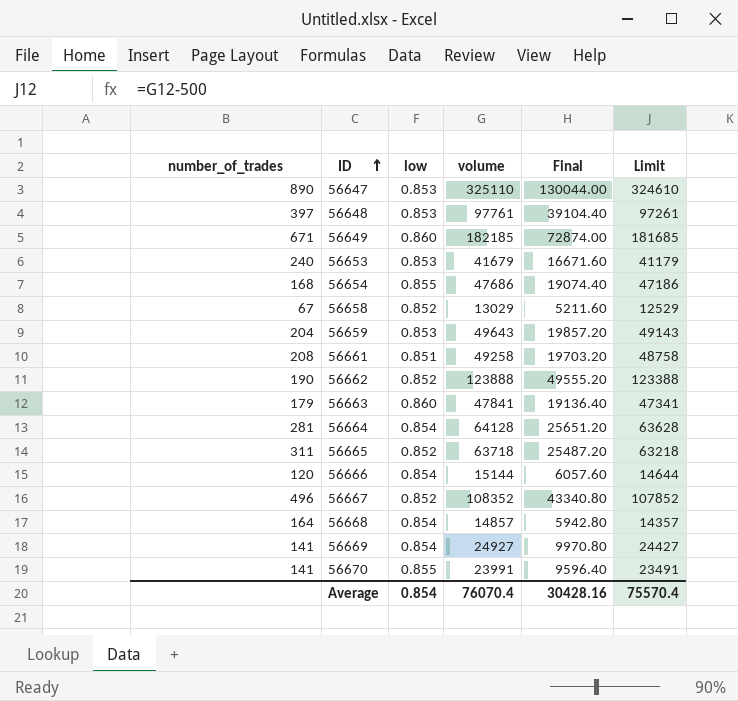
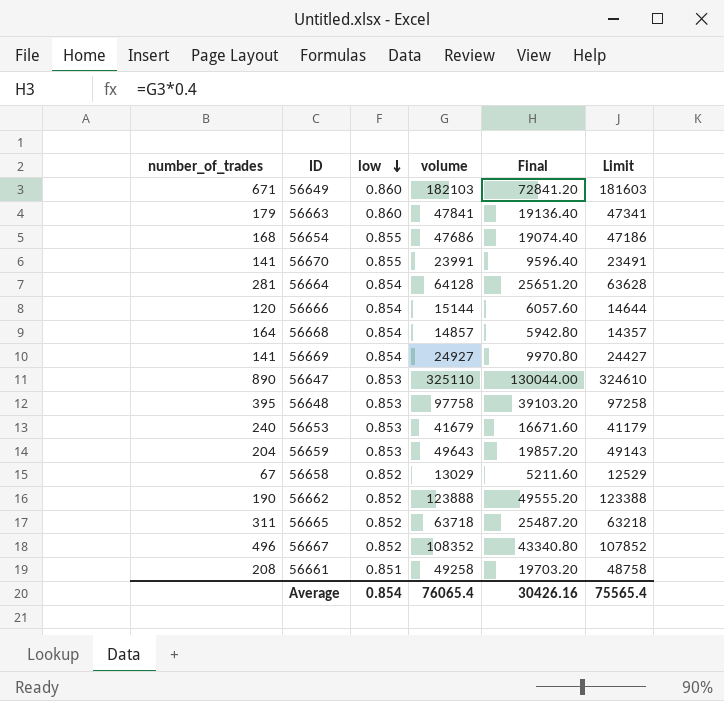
row order: ID ascending -> low descending
56649 | volume: 182185 -> 182103
56649 | Final: 72874.00 -> 72841.20
56649 | Limit: 181685 -> 181603
56648 | number_of_trades: 397 -> 395
56648 | volume: 97761 -> 97758
56648 | Final: 39104.40 -> 39103.20
56648 | Limit: 97261 -> 97258
Average | volume: 76070.4 -> 76065.4
Average | Final: 30428.16 -> 30426.16
Average | Limit: 75570.4 -> 75565.4

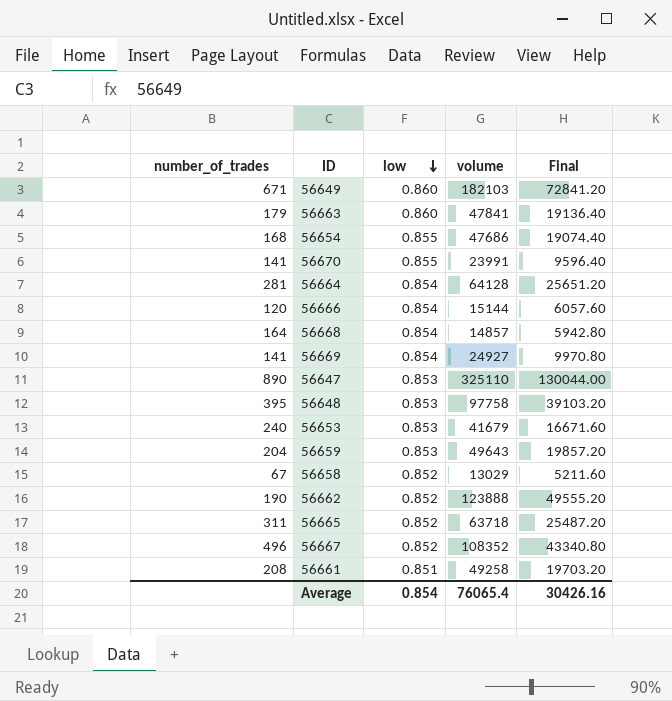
column Limit | formula: [volume] - 500 -> none

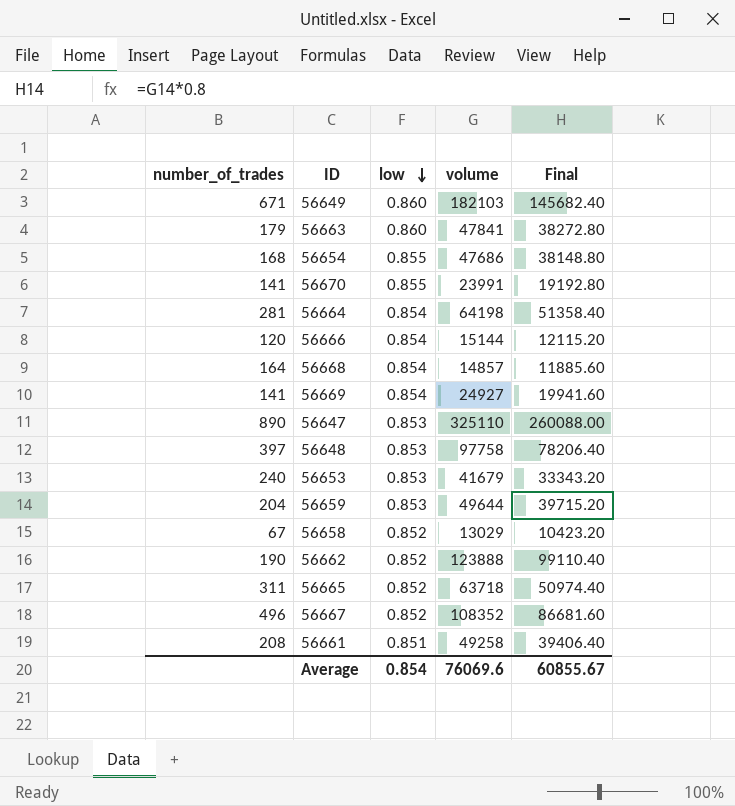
column Final | formula: [volume] * 0.4 -> [volume] * 0.8
56664 | volume: 64128 -> 64198
56648 | number_of_trades: 395 -> 397
56659 | volume: 49643 -> 49644
Average | volume: 76065.4 -> 76069.6
Average | Final: 30426.16 -> 60855.67

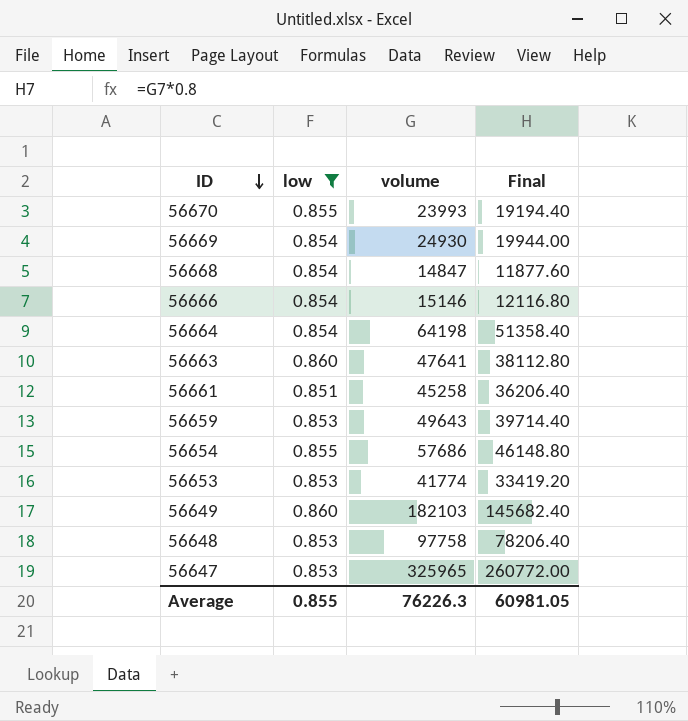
filter: none -> low != 0.852
row order: low descending -> ID descending
column number_of_trades | position: 1 -> none
56670 | volume: 23991 -> 23993
56670 | Final: 19192.80 -> 19194.40
56669 | volume: 24927 -> 24930
56669 | Final: 19941.60 -> 19944.00
56668 | volume: 14857 -> 14847
56668 | Final: 11885.60 -> 11877.60
56666 | volume: 15144 -> 15146
56666 | Final: 12115.20 -> 12116.80
56663 | volume: 47841 -> 47641
56663 | Final: 38272.80 -> 38112.80
56661 | volume: 49258 -> 45258
56661 | Final: 39406.40 -> 36206.40
56659 | volume: 49644 -> 49643
56659 | Final: 39715.20 -> 39714.40
56654 | volume: 47686 -> 57686
56654 | Final: 38148.80 -> 46148.80
56653 | volume: 41679 -> 41774
56653 | Final: 33343.20 -> 33419.20
56647 | volume: 325110 -> 325965
56647 | Final: 260088.00 -> 260772.00
Average | low: 0.854 -> 0.855
Average | volume: 76069.6 -> 76226.3
Average | Final: 60855.67 -> 60981.05

